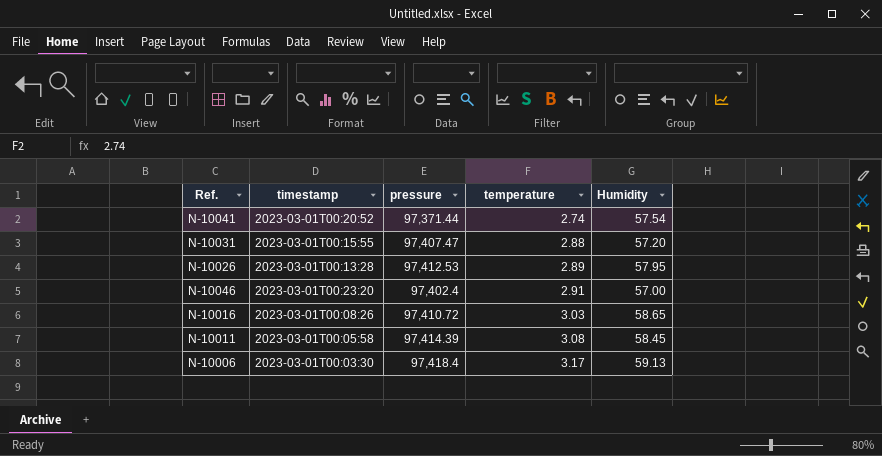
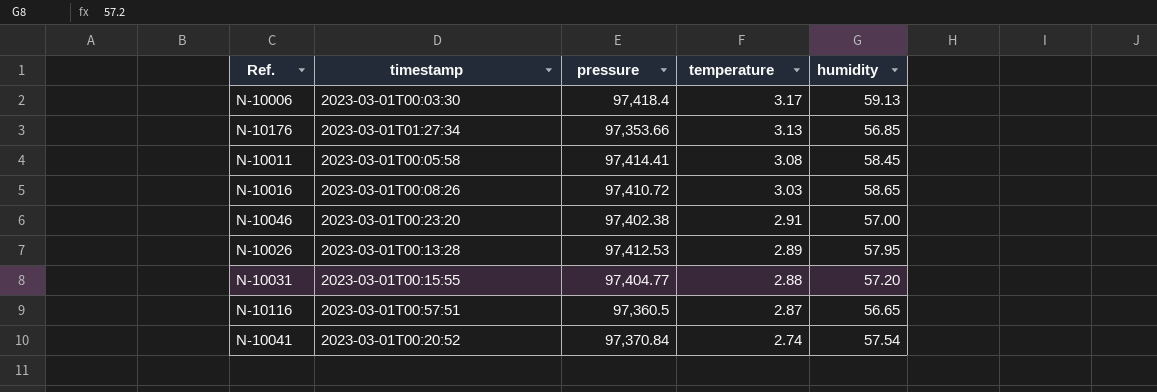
row order: temperature ascending -> temperature descending
column name: Humidity -> humidity
row N-10176: none -> 2023-03-01T01:27:34 | 97,353.66 | 3.13 | 56.85
N-10011 | pressure: 97,414.39 -> 97,414.41
N-10046 | pressure: 97,402.4 -> 97,402.38
N-10031 | pressure: 97,407.47 -> 97,404.77
row N-10116: none -> 2023-03-01T00:57:51 | 97,360.5 | 2.87 | 56.65
N-10041 | pressure: 97,371.44 -> 97,370.84

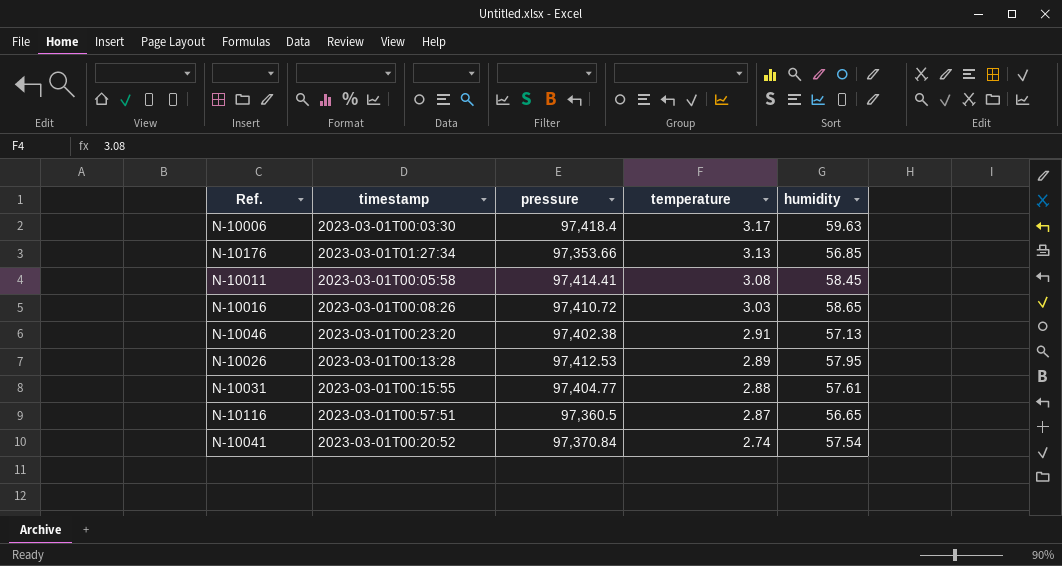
N-10006 | humidity: 59.13 -> 59.63
N-10046 | humidity: 57.00 -> 57.13
N-10031 | humidity: 57.20 -> 57.61

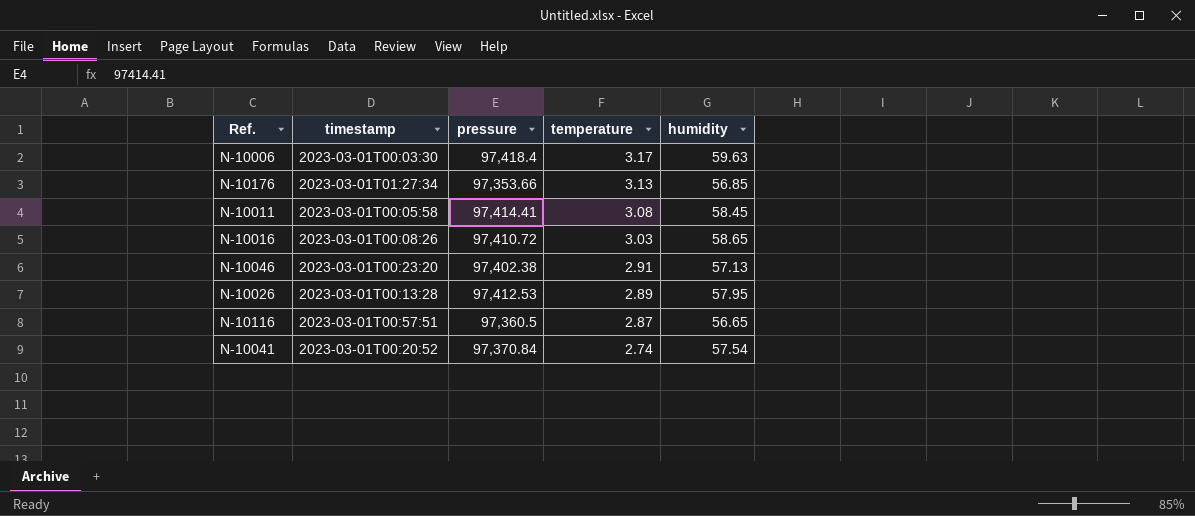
row N-10031: 2023-03-01T00:15:55 | 97,404.77 | 2.88 | 57.61 -> none

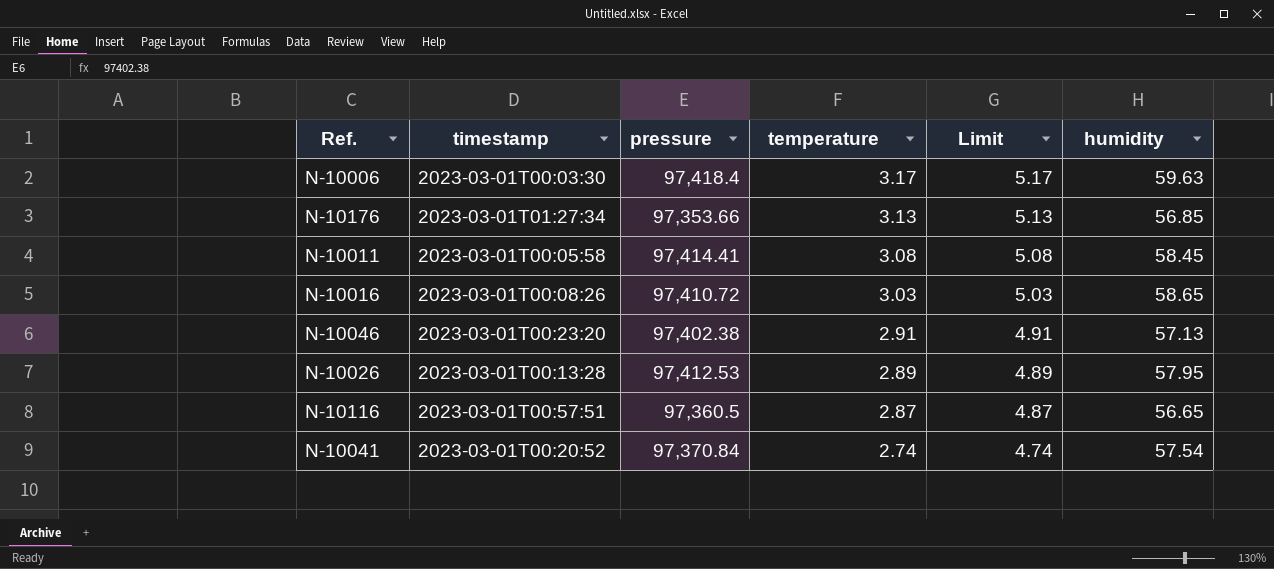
column Limit | formula: none -> [temperature] + 2

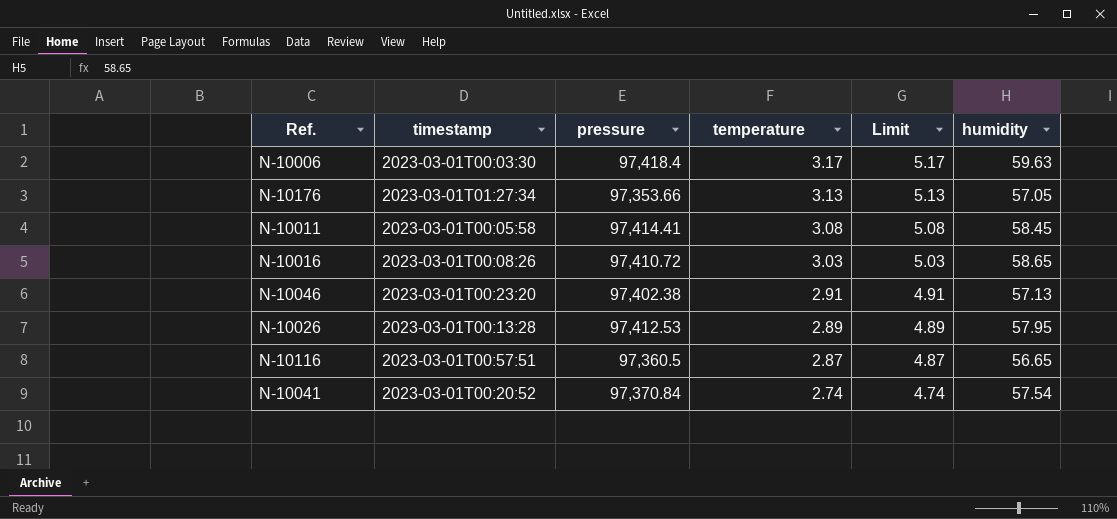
N-10176 | humidity: 56.85 -> 57.05

